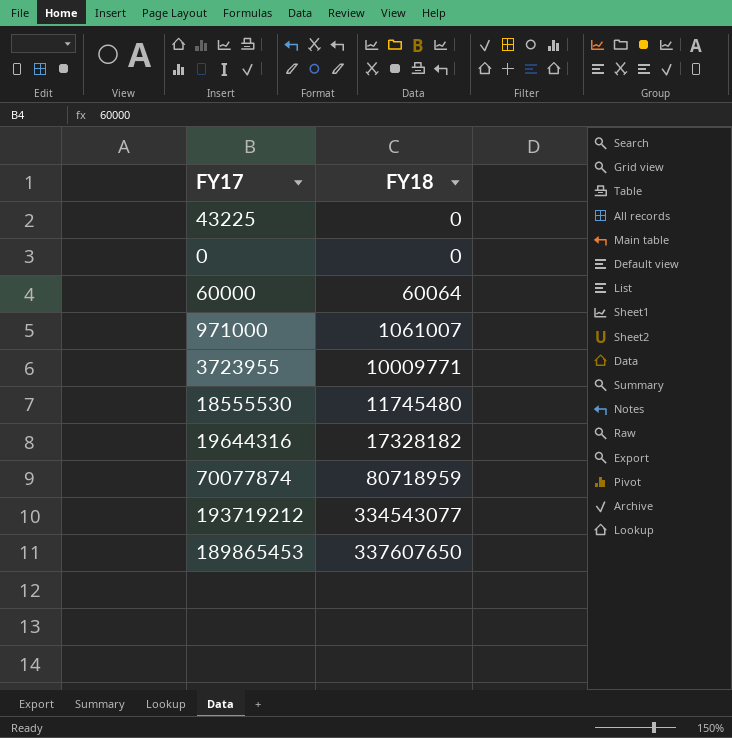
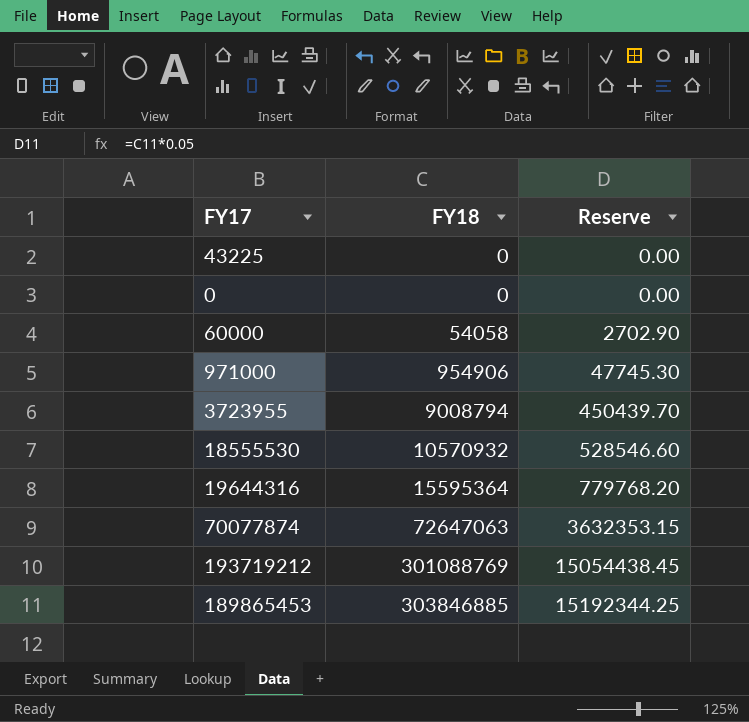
column Reserve | formula: none -> [FY18] * 0.05
60000 | FY18: 60064 -> 54058
971000 | FY18: 1061007 -> 954906
3723955 | FY18: 10009771 -> 9008794
18555530 | FY18: 11745480 -> 10570932
19644316 | FY18: 17328182 -> 15595364
70077874 | FY18: 80718959 -> 72647063
193719212 | FY18: 334543077 -> 301088769
189865453 | FY18: 337607650 -> 303846885

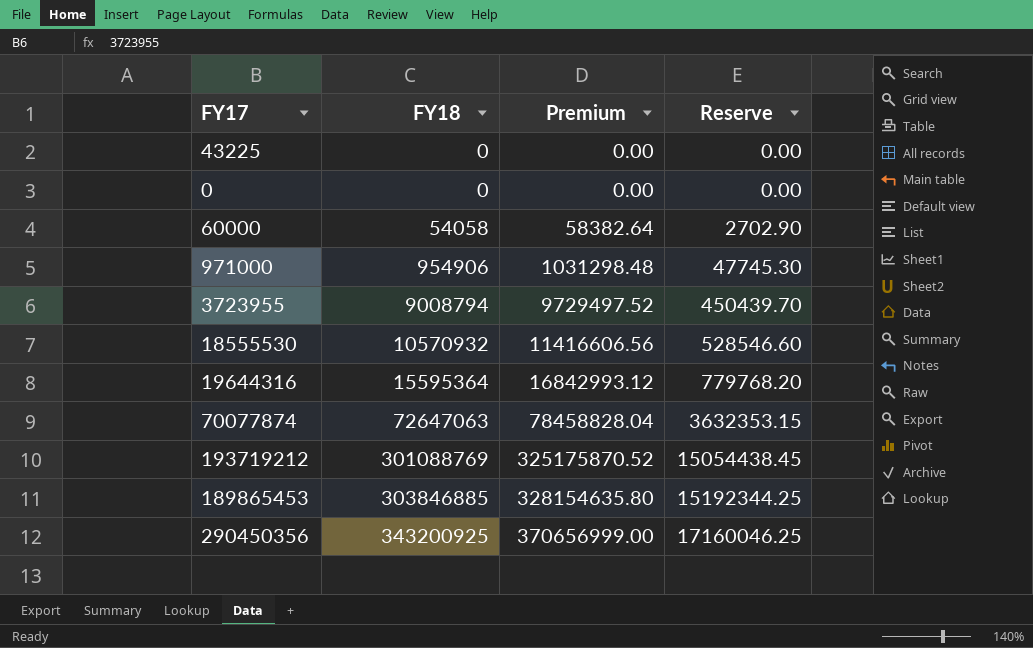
column Premium | formula: none -> [FY18] * 1.08
row 290450356: none -> 343200925 | 370656999.00 | 17160046.25

